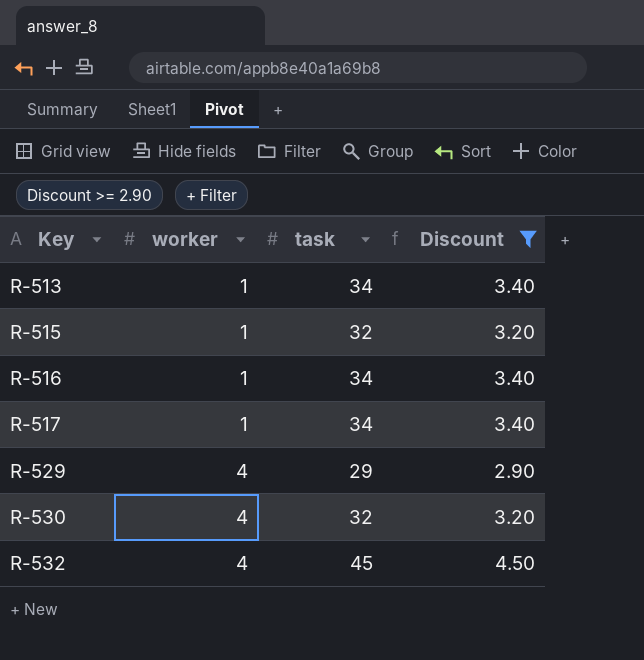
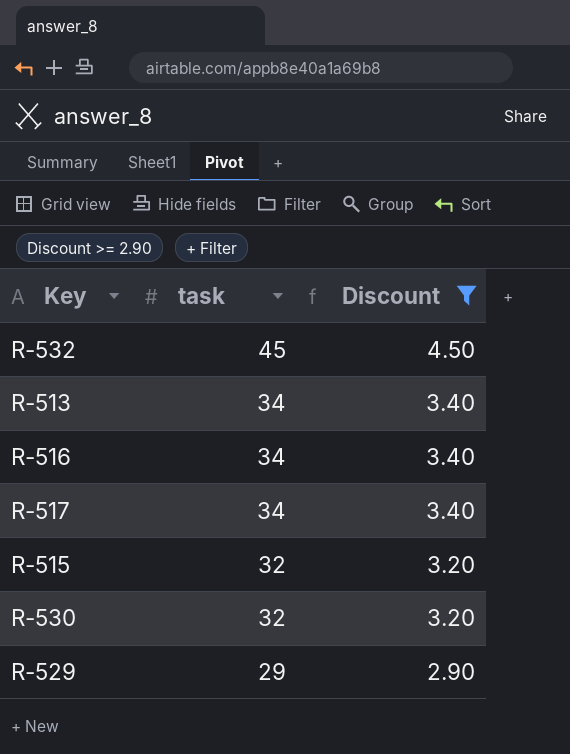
row order: Key ascending -> task descending
column worker | position: 2 -> none

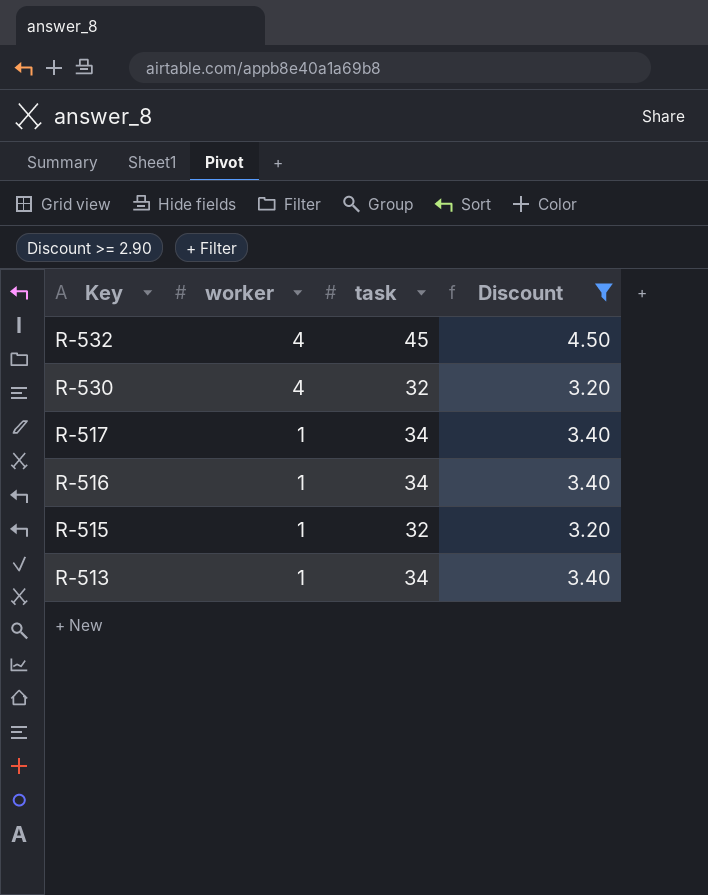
row order: task descending -> Key descending
column worker | position: none -> 2
row R-529: 29 | 2.90 -> none

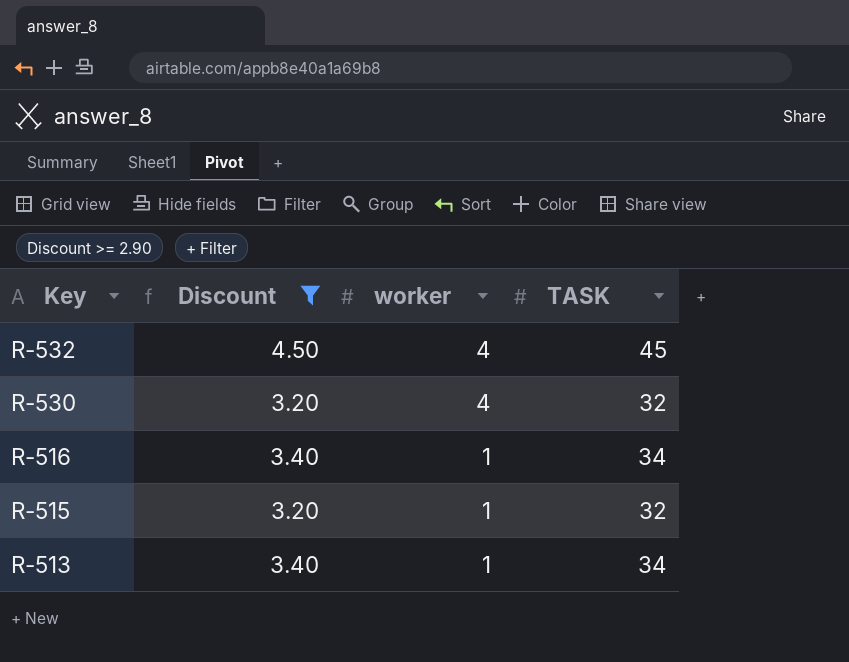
column Discount | position: 4 -> 2
column name: task -> TASK
row R-517: 1 | 34 | 3.40 -> none

